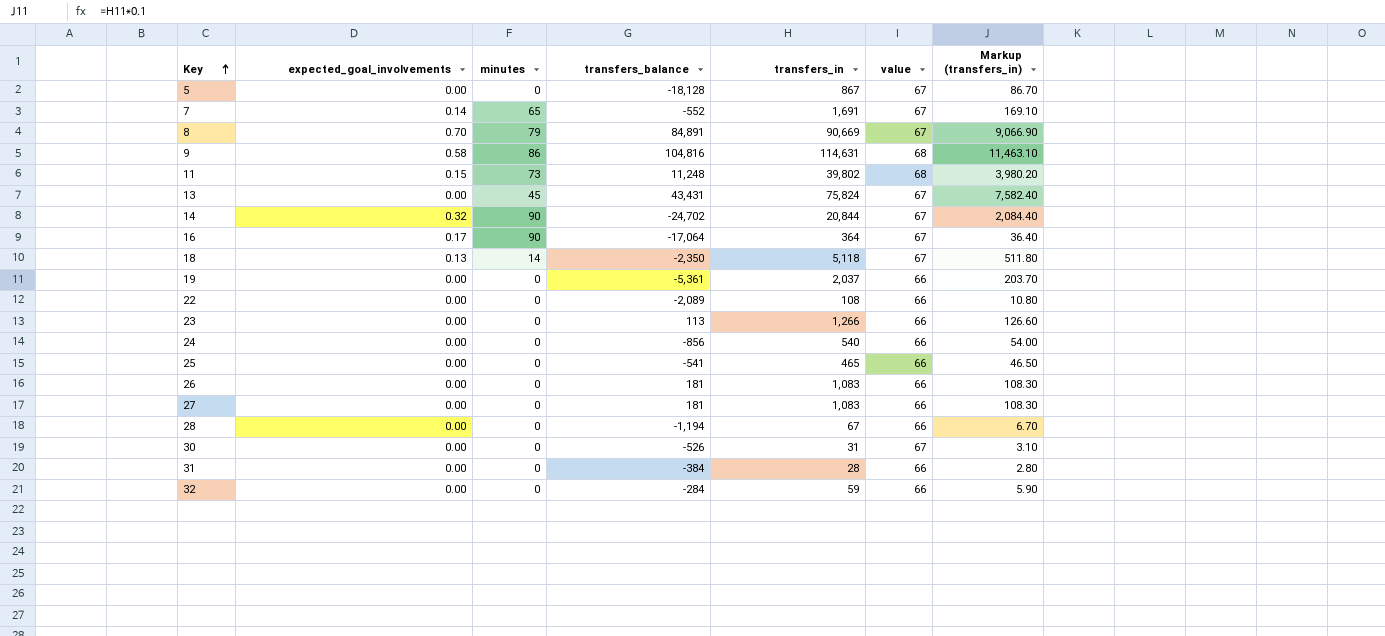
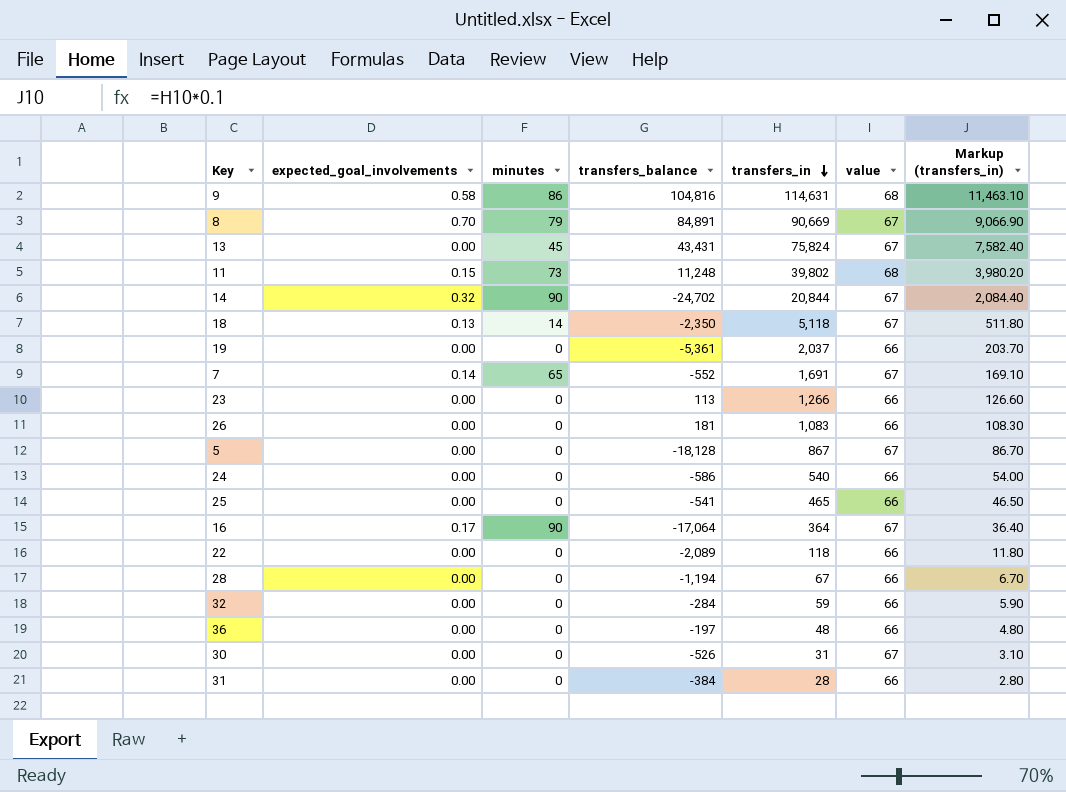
row order: Key ascending -> transfers_in descending
row 27: 0.00 | 0 | 181 | 1,083 | 66 | 108.30 -> none
24 | transfers_balance: -856 -> -586
22 | transfers_in: 108 -> 118
22 | Markup (transfers_in): 10.80 -> 11.80
row 36: none -> 0.00 | 0 | -197 | 48 | 66 | 4.80

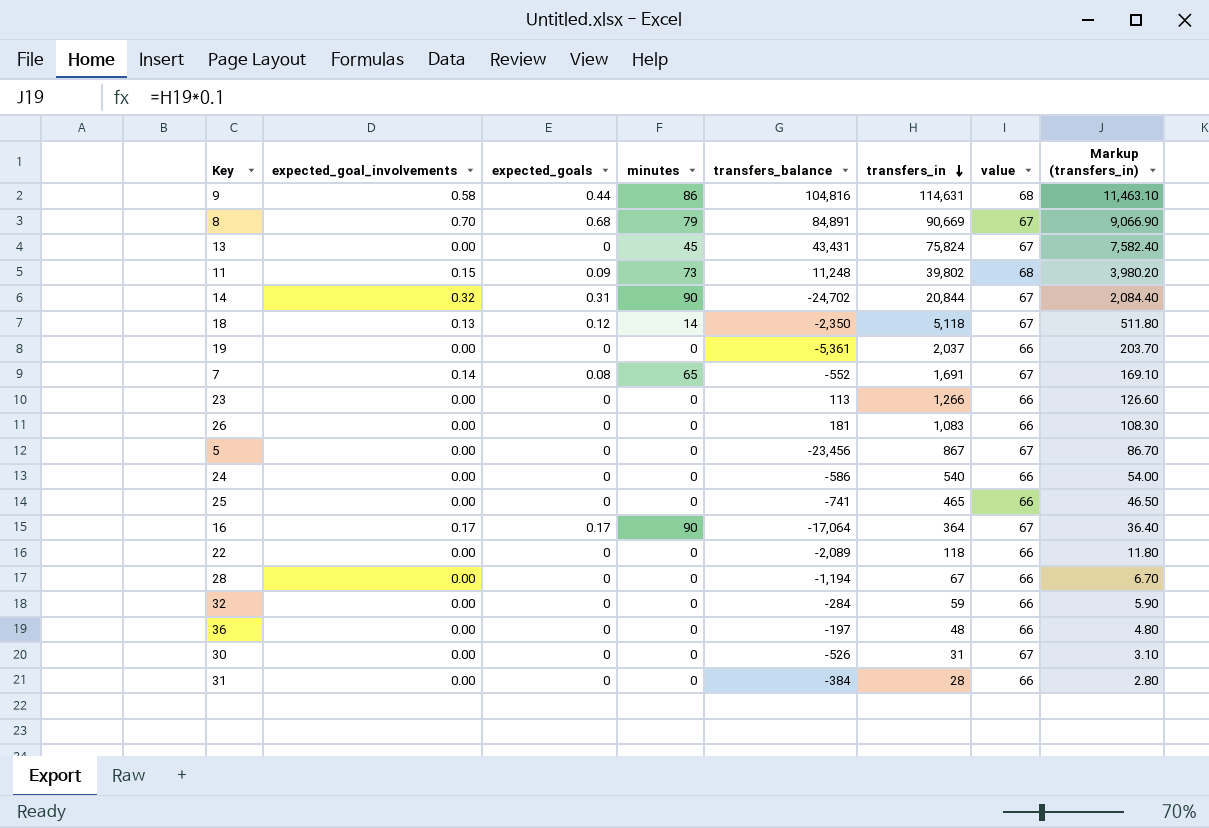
column expected_goals | position: none -> 3
5 | transfers_balance: -18,128 -> -23,456
25 | transfers_balance: -541 -> -741

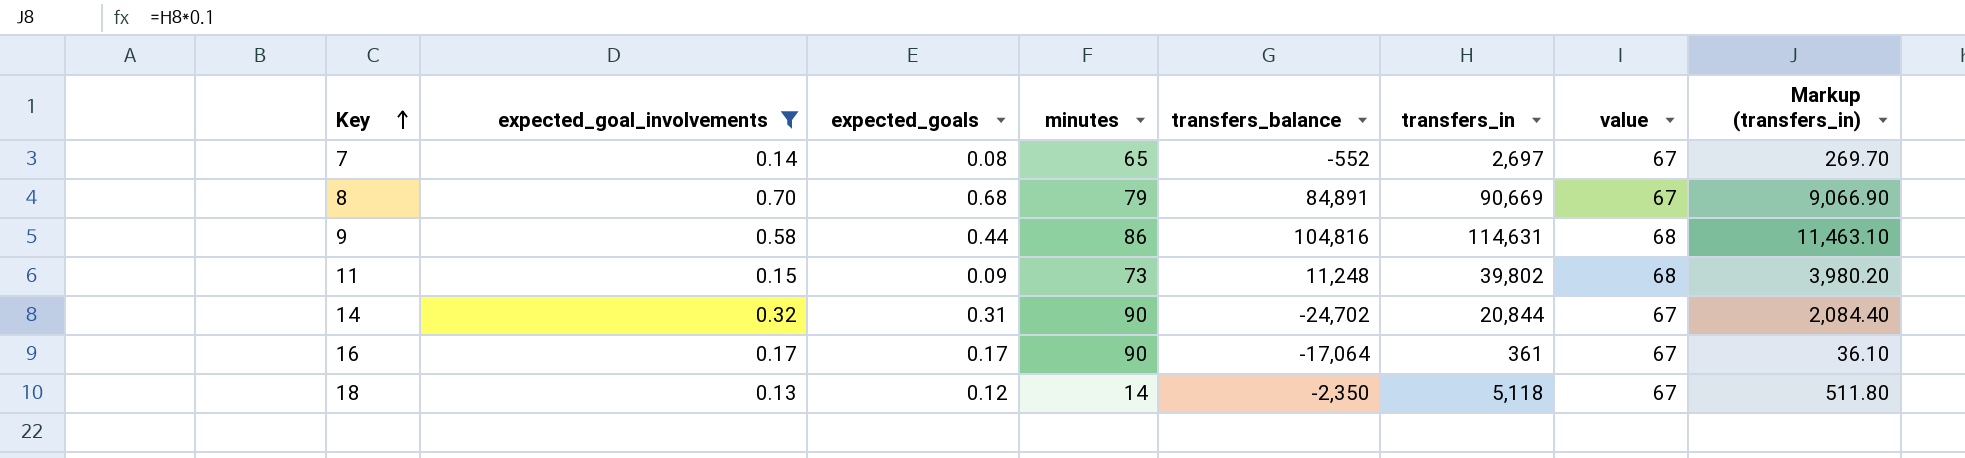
filter: none -> expected_goal_involvements != 0.00
row order: transfers_in descending -> Key ascending
7 | transfers_in: 1,691 -> 2,697
7 | Markup (transfers_in): 169.10 -> 269.70
16 | transfers_in: 364 -> 361
16 | Markup (transfers_in): 36.40 -> 36.10

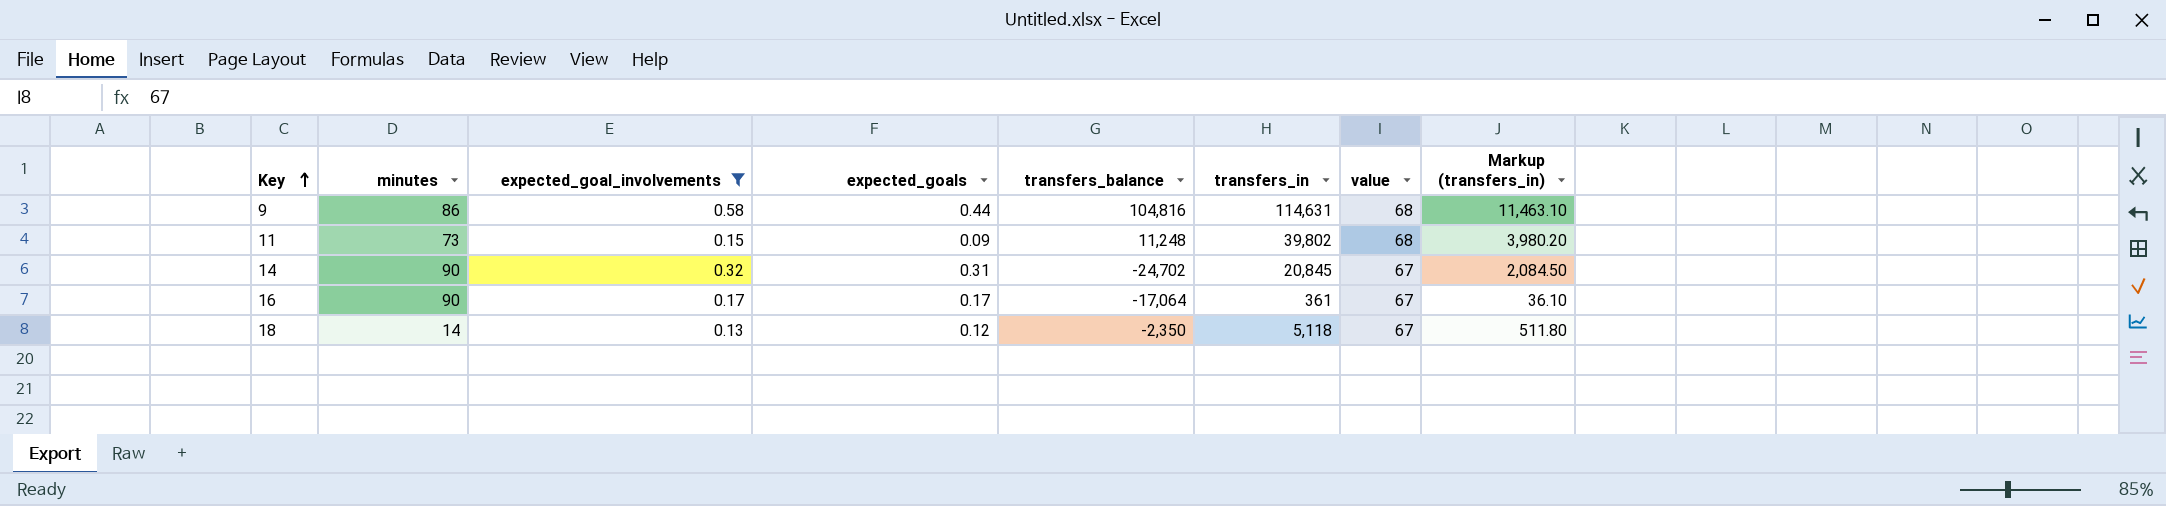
column minutes | position: 4 -> 2
row 7: 0.14 | 0.08 | 65 | -552 | 2,697 | 67 | 269.70 -> none
row 8: 0.70 | 0.68 | 79 | 84,891 | 90,669 | 67 | 9,066.90 -> none
14 | transfers_in: 20,844 -> 20,845
14 | Markup (transfers_in): 2,084.40 -> 2,084.50

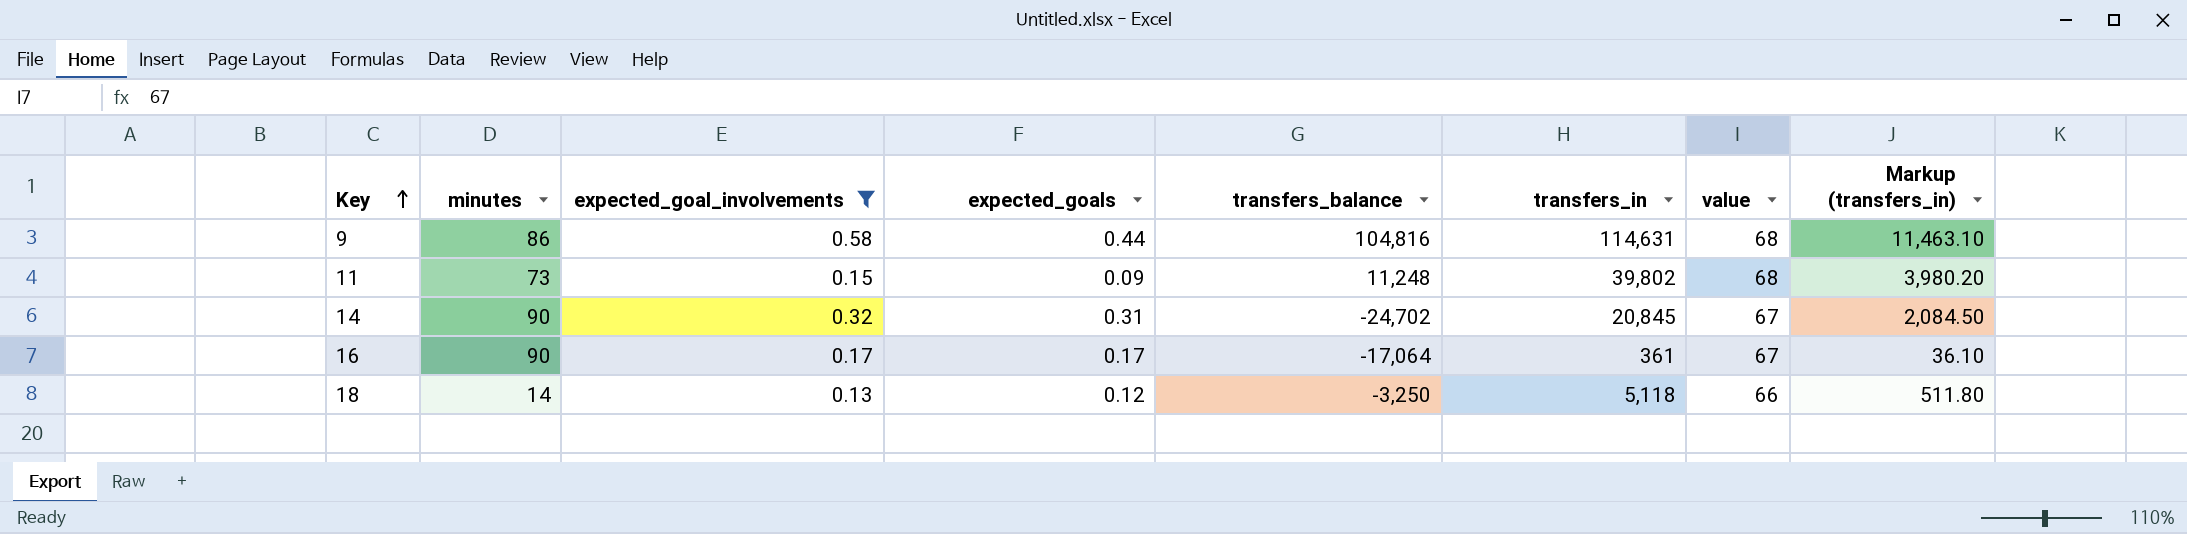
18 | transfers_balance: -2,350 -> -3,250
18 | value: 67 -> 66

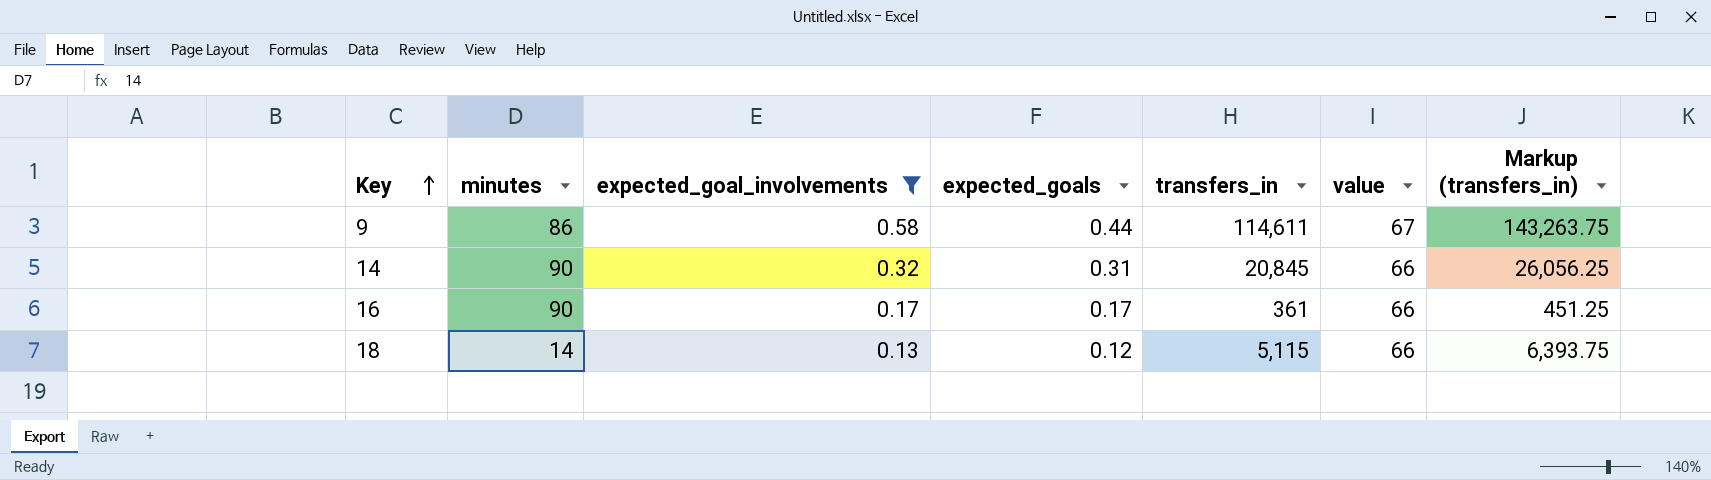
column transfers_balance | position: 5 -> none
column Markup (transfers_in) | formula: [transfers_in] * 0.1 -> [transfers_in] * 1.25
row 11: 73 | 0.15 | 0.09 | 11,248 | 39,802 | 68 | 3,980.20 -> none
9 | transfers_in: 114,631 -> 114,611
9 | value: 68 -> 67
14 | value: 67 -> 66
16 | value: 67 -> 66
18 | transfers_in: 5,118 -> 5,115

